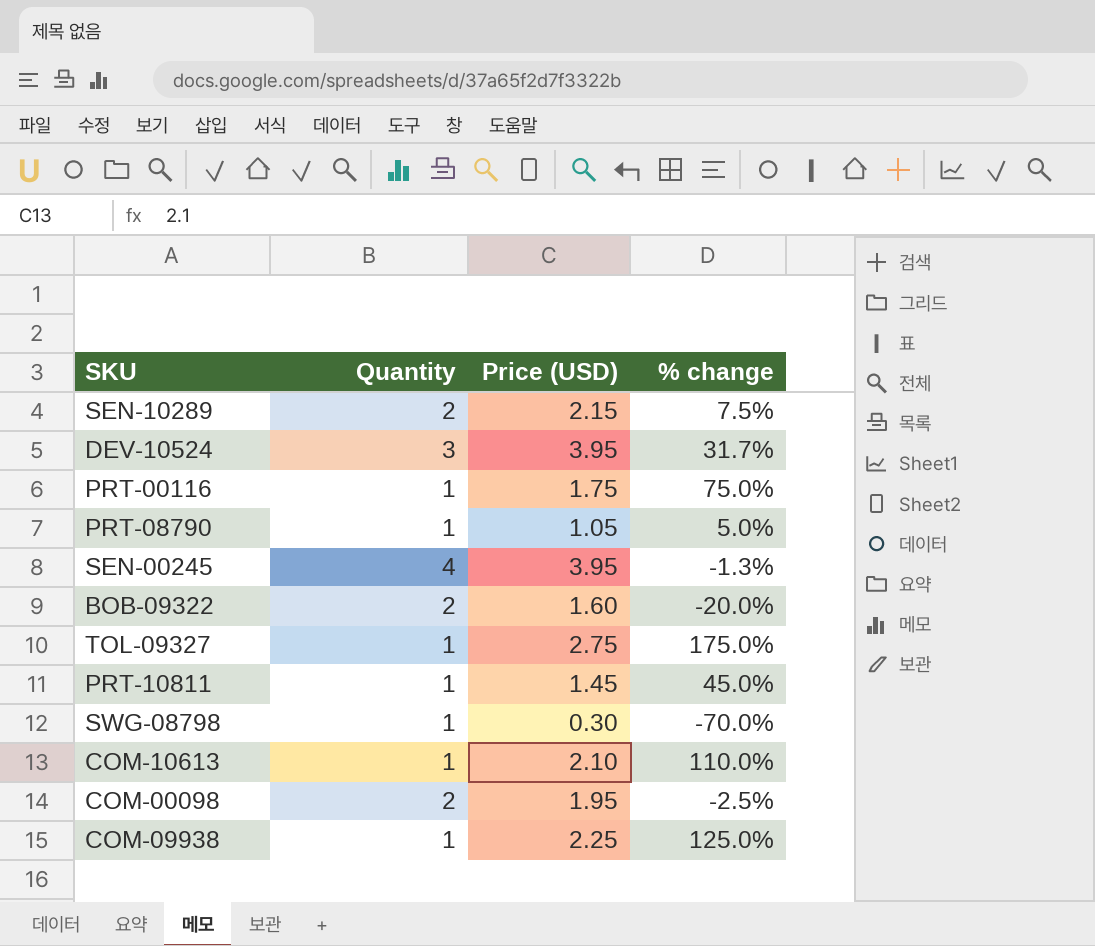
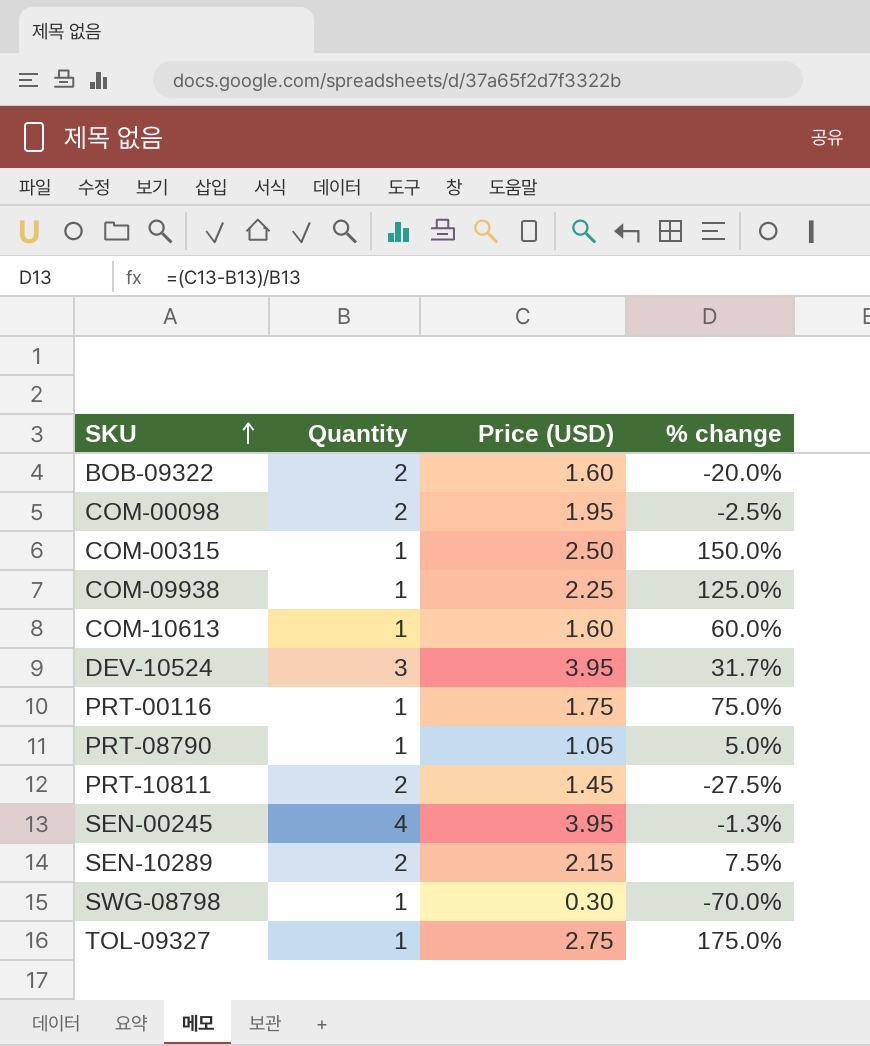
row order: none -> SKU ascending
row COM-00315: none -> 1 | 2.50 | 150.0%
COM-10613 | Price (USD): 2.10 -> 1.60
COM-10613 | % change: 110.0% -> 60.0%
PRT-10811 | Quantity: 1 -> 2
PRT-10811 | % change: 45.0% -> -27.5%

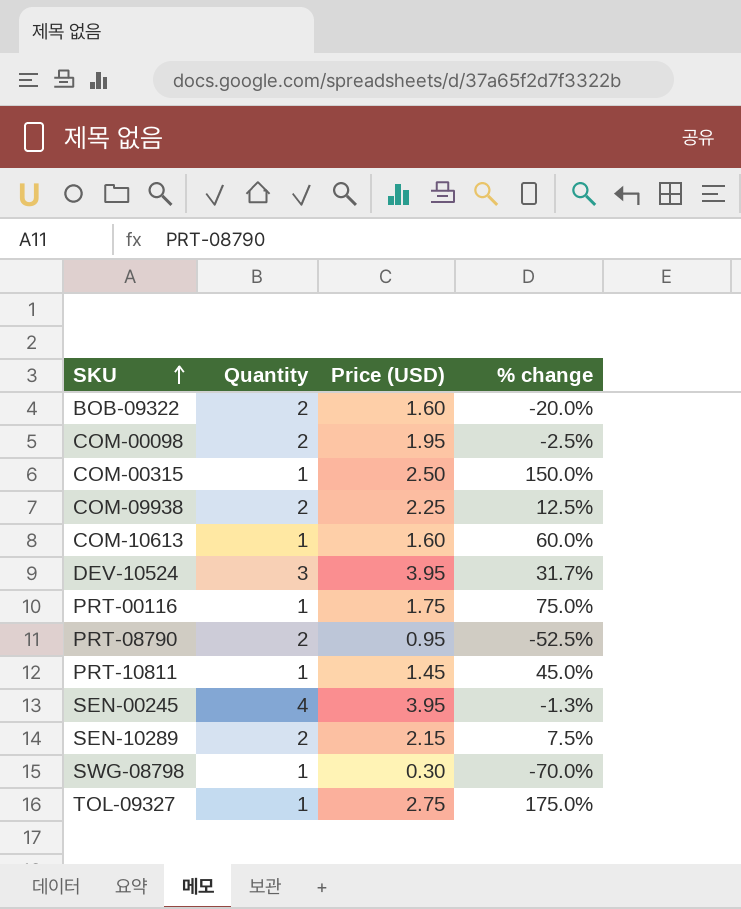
COM-09938 | Quantity: 1 -> 2
COM-09938 | % change: 125.0% -> 12.5%
PRT-08790 | Quantity: 1 -> 2
PRT-08790 | Price (USD): 1.05 -> 0.95
PRT-08790 | % change: 5.0% -> -52.5%
PRT-10811 | Quantity: 2 -> 1
PRT-10811 | % change: -27.5% -> 45.0%

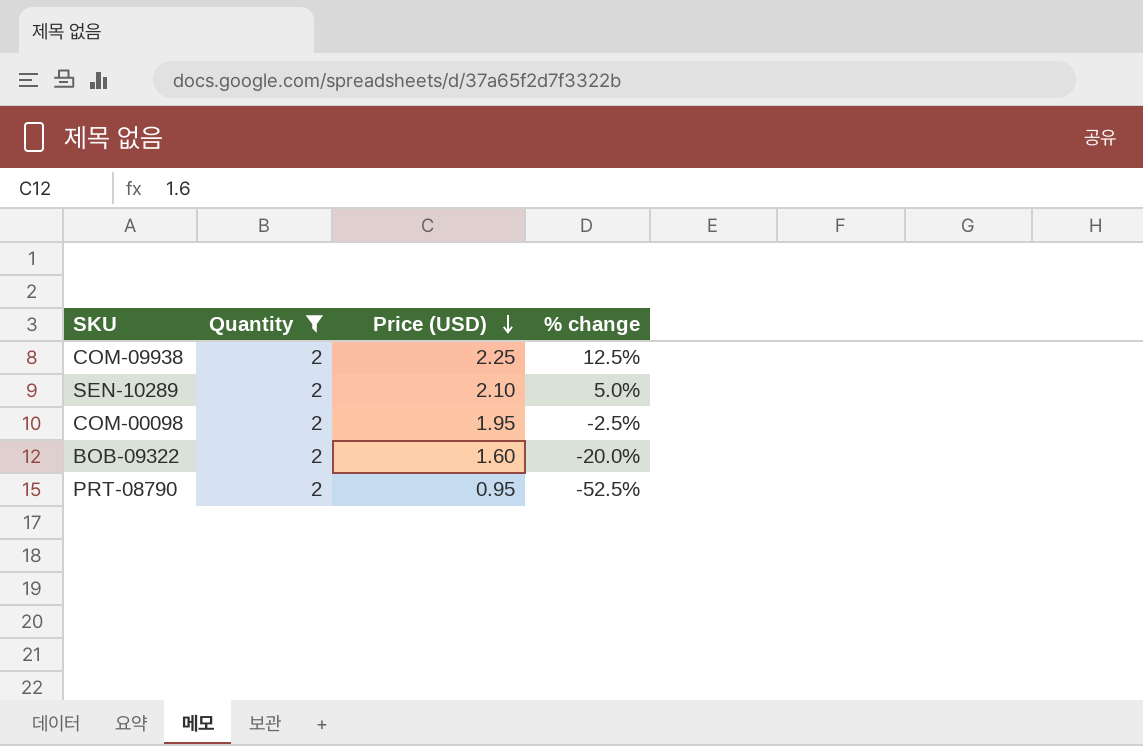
filter: none -> Quantity = 2
row order: SKU ascending -> Price (USD) descending
SEN-10289 | Price (USD): 2.15 -> 2.10
SEN-10289 | % change: 7.5% -> 5.0%

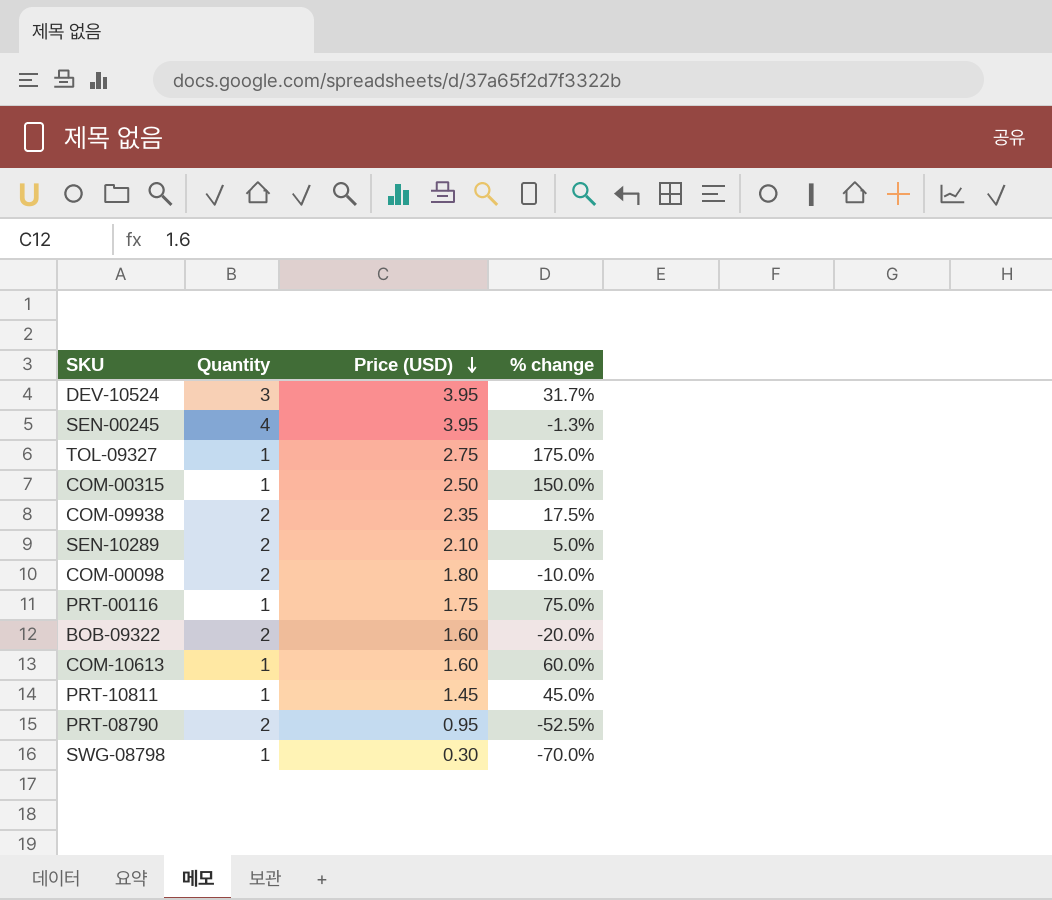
filter: Quantity = 2 -> none
COM-09938 | Price (USD): 2.25 -> 2.35
COM-09938 | % change: 12.5% -> 17.5%
COM-00098 | Price (USD): 1.95 -> 1.80
COM-00098 | % change: -2.5% -> -10.0%

